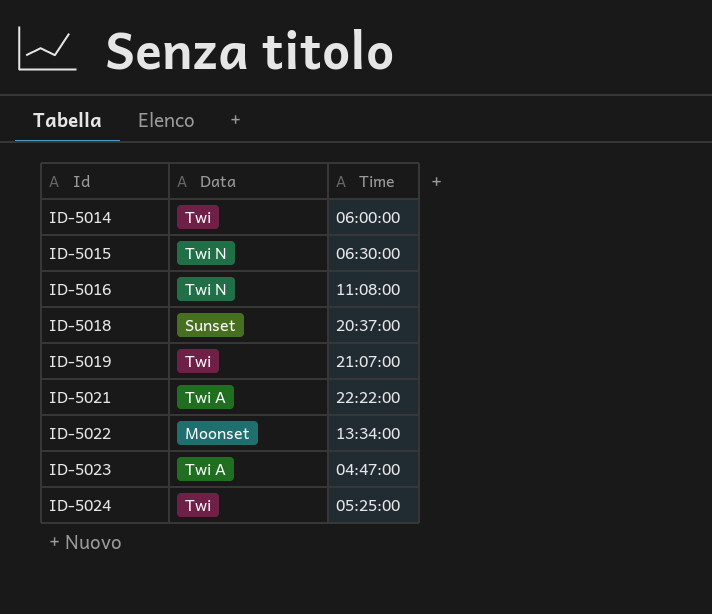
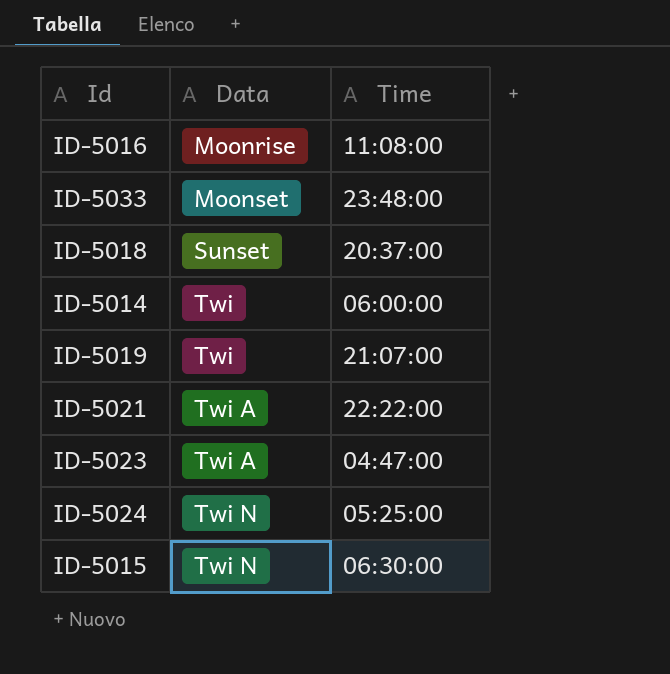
row order: Id ascending -> Data ascending
row ID-5022: Moonset | 13:34:00 -> none
ID-5016 | Data: Twi N -> Moonrise
row ID-5033: none -> Moonset | 23:48:00
ID-5024 | Data: Twi -> Twi N

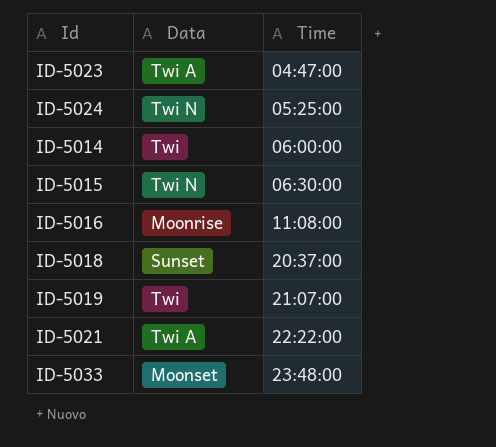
row order: Data ascending -> Time ascending

